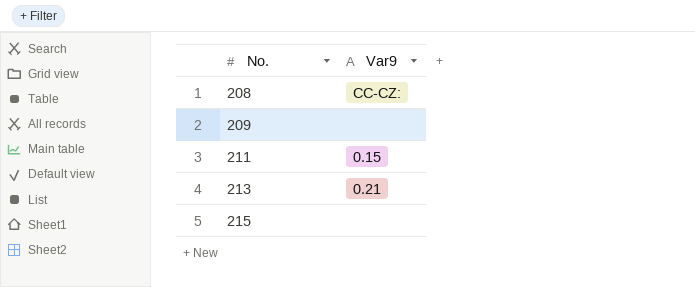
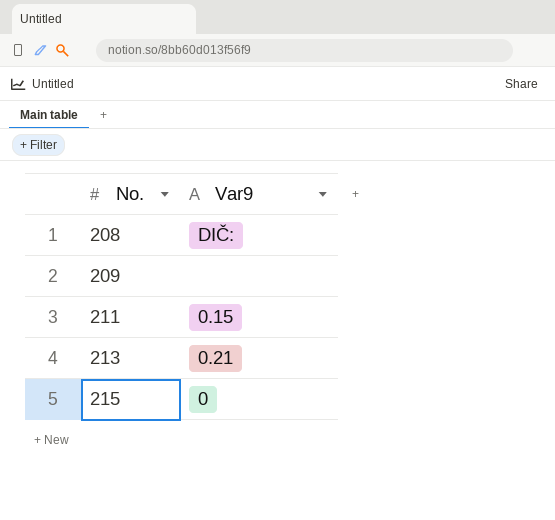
208 | Var9: CC-CZ: -> DIČ:
215 | Var9: none -> 0

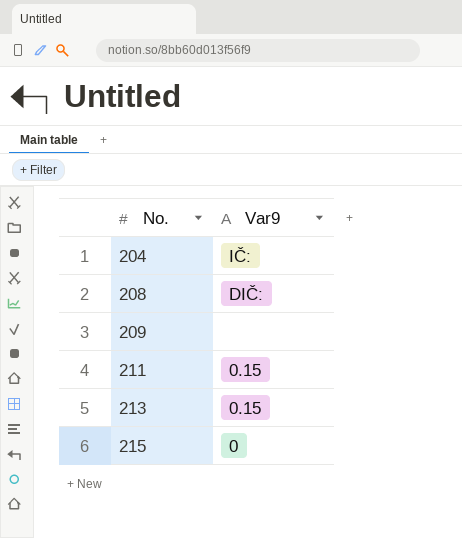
row 204: none -> IČ:
213 | Var9: 0.21 -> 0.15

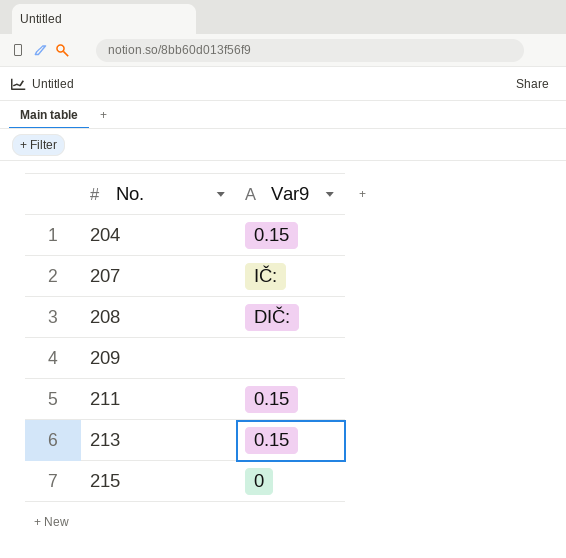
204 | Var9: IČ: -> 0.15
row 207: none -> IČ:

